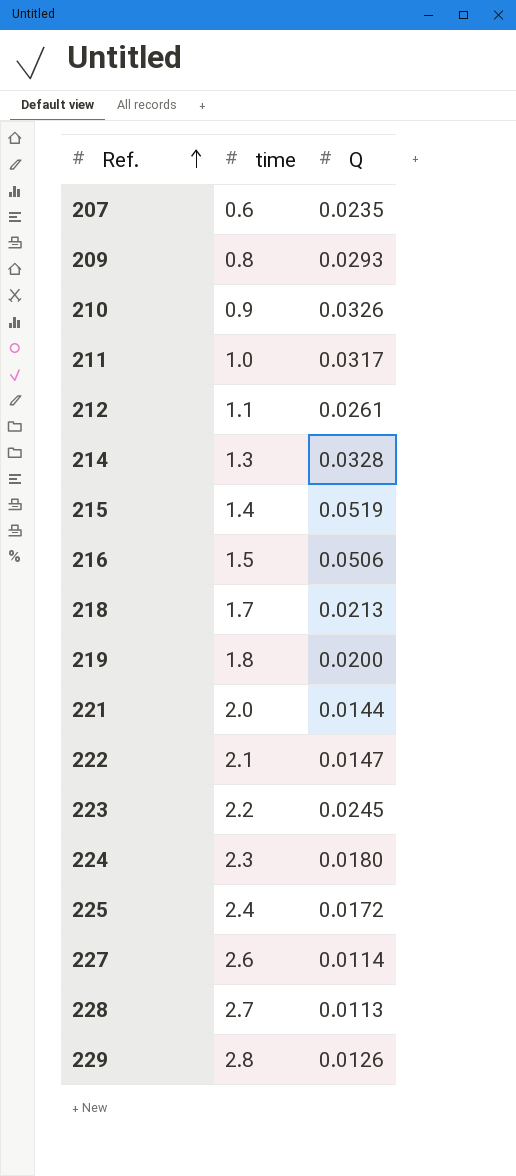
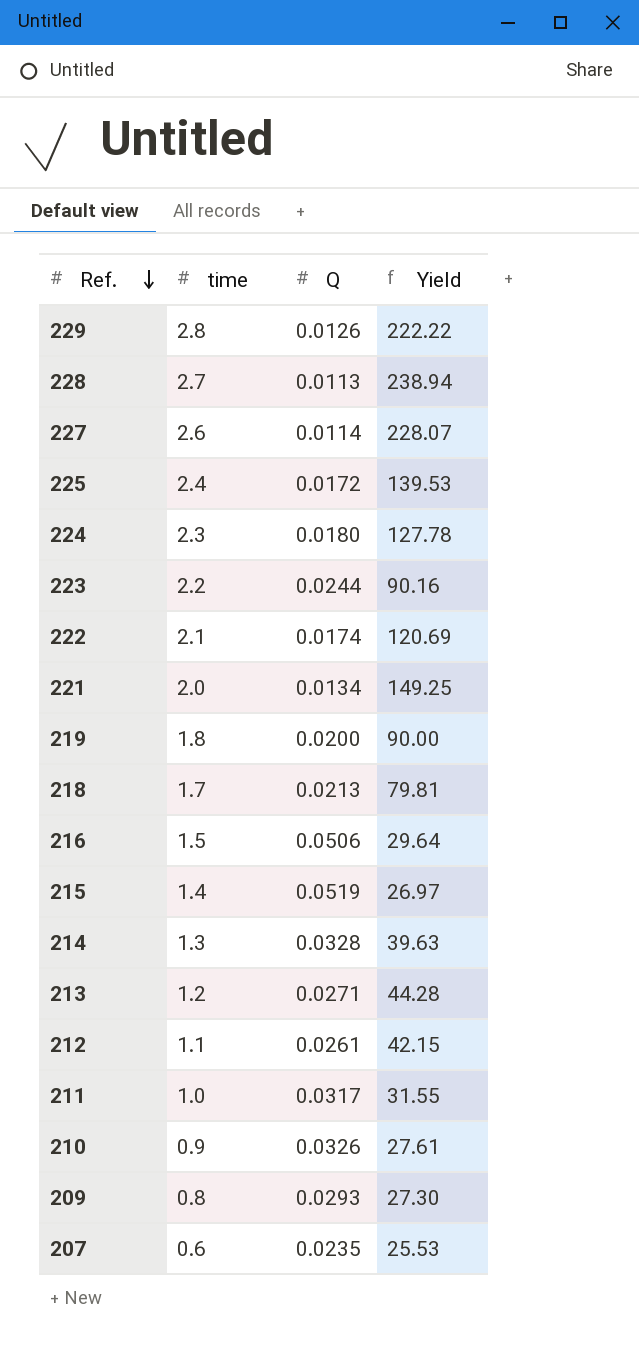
row order: Ref. ascending -> Ref. descending
column Yield | formula: none -> [time] / [Q]
223 | Q: 0.0245 -> 0.0244
222 | Q: 0.0147 -> 0.0174
221 | Q: 0.0144 -> 0.0134
row 213: none -> 1.2 | 0.0271 | 44.28

